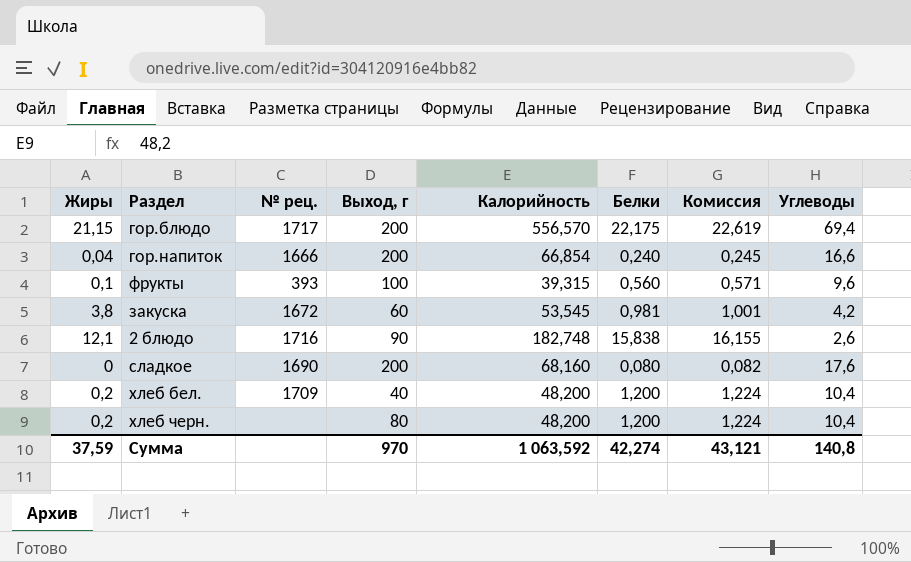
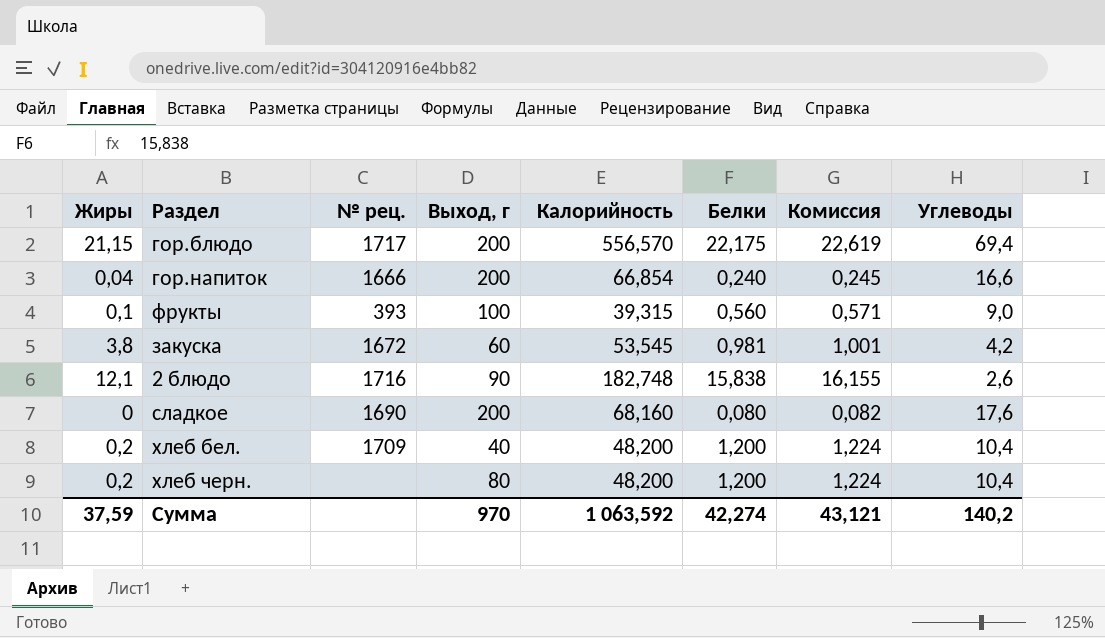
фрукты | Углеводы: 9,6 -> 9,0
Сумма | Углеводы: 140,8 -> 140,2

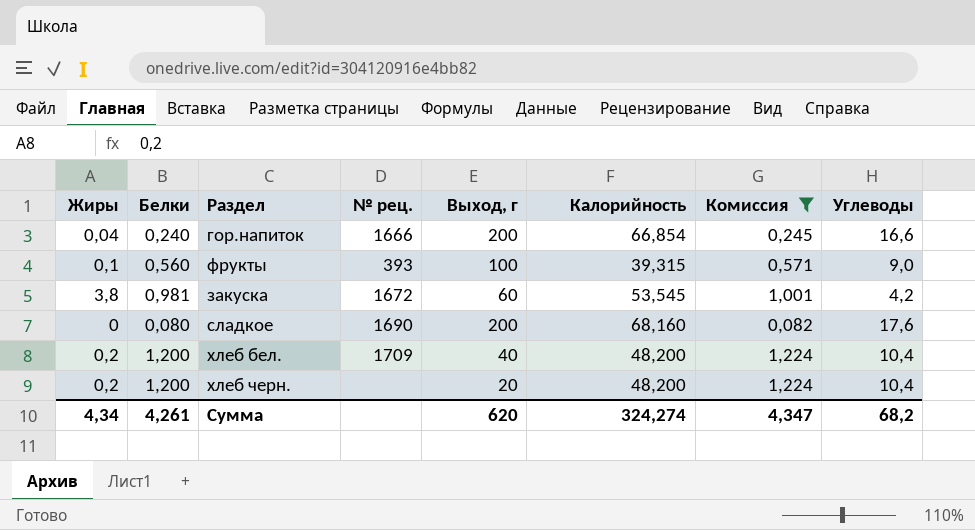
filter: none -> Комиссия <= 1,224
column Белки | position: 6 -> 2
хлеб черн. | Выход, г: 80 -> 20
Сумма | Жиры: 37,59 -> 4,34
Сумма | Белки: 42,274 -> 4,261
Сумма | Выход, г: 970 -> 620
Сумма | Калорийность: 1 063,592 -> 324,274
Сумма | Комиссия: 43,121 -> 4,347
Сумма | Углеводы: 140,2 -> 68,2

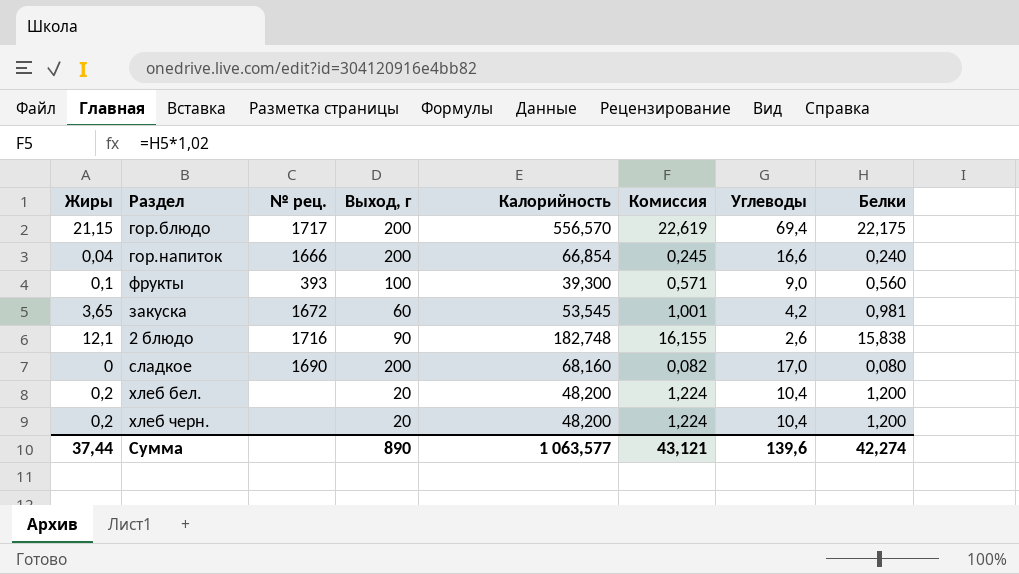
filter: Комиссия <= 1,224 -> none
column Белки | position: 2 -> 8
фрукты | Калорийность: 39,315 -> 39,300
закуска | Жиры: 3,8 -> 3,65
сладкое | Углеводы: 17,6 -> 17,0
хлеб бел. | № рец.: 1709 -> none
хлеб бел. | Выход, г: 40 -> 20
Сумма | Жиры: 4,34 -> 37,44
Сумма | Выход, г: 620 -> 890
Сумма | Калорийность: 324,274 -> 1 063,577
Сумма | Комиссия: 4,347 -> 43,121
Сумма | Углеводы: 68,2 -> 139,6
Сумма | Белки: 4,261 -> 42,274

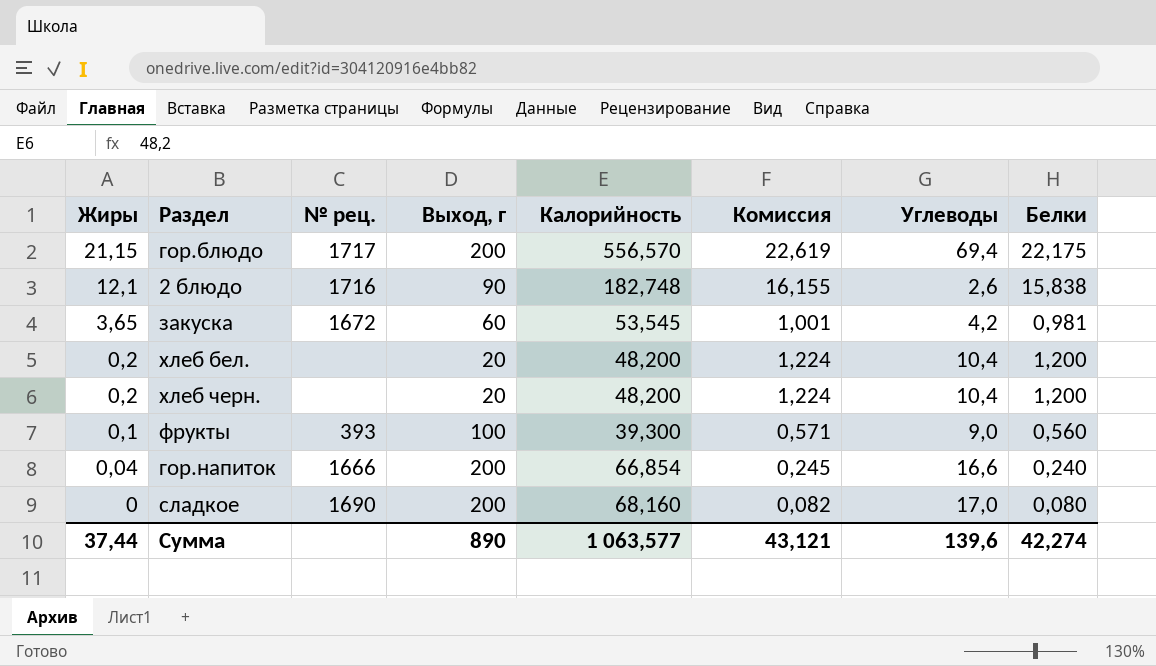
row order: none -> Жиры descending

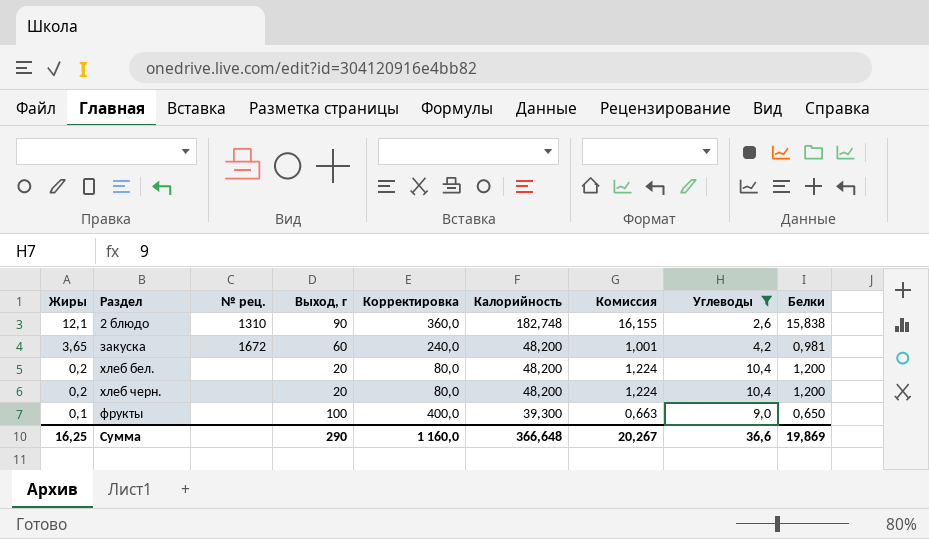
filter: none -> Углеводы <= 10,4
column Корректировка | formula: none -> [Выход, г] * 4
2 блюдо | № рец.: 1716 -> 1310
закуска | Калорийность: 53,545 -> 48,200
фрукты | № рец.: 393 -> none
фрукты | Комиссия: 0,571 -> 0,663
фрукты | Белки: 0,560 -> 0,650
Сумма | Жиры: 37,44 -> 16,25
Сумма | Выход, г: 890 -> 290
Сумма | Калорийность: 1 063,577 -> 366,648
Сумма | Комиссия: 43,121 -> 20,267
Сумма | Углеводы: 139,6 -> 36,6
Сумма | Белки: 42,274 -> 19,869

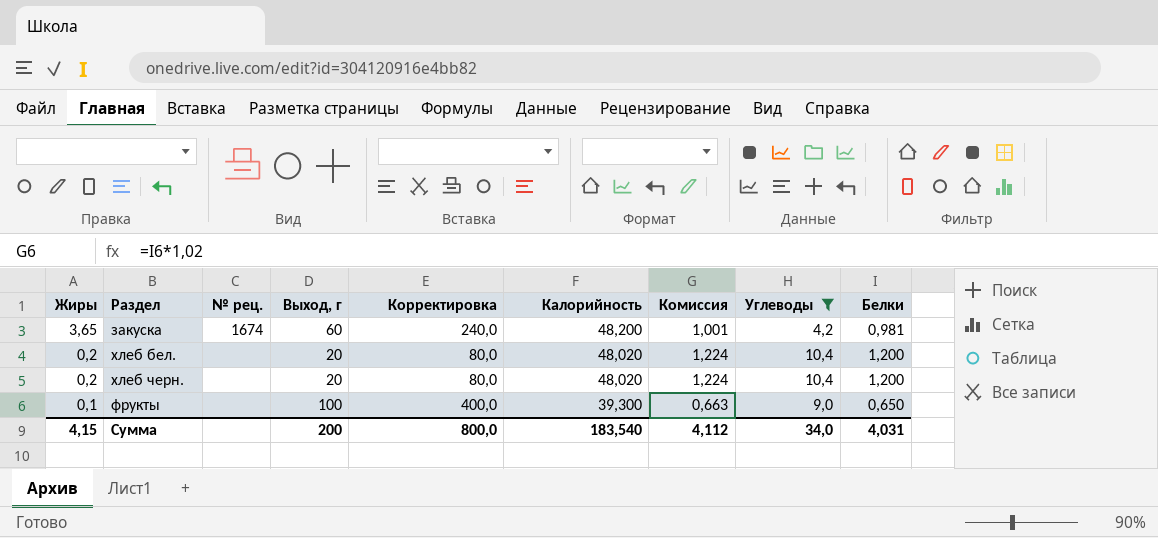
row 2 блюдо: 12,1 | 1310 | 90 | 360,0 | 182,748 | 16,155 | 2,6 | 15,838 -> none
закуска | № рец.: 1672 -> 1674
хлеб бел. | Калорийность: 48,200 -> 48,020
хлеб черн. | Калорийность: 48,200 -> 48,020
Сумма | Жиры: 16,25 -> 4,15
Сумма | Выход, г: 290 -> 200
Сумма | Корректировка: 1 160,0 -> 800,0
Сумма | Калорийность: 366,648 -> 183,540
Сумма | Комиссия: 20,267 -> 4,112
Сумма | Углеводы: 36,6 -> 34,0
Сумма | Белки: 19,869 -> 4,031

